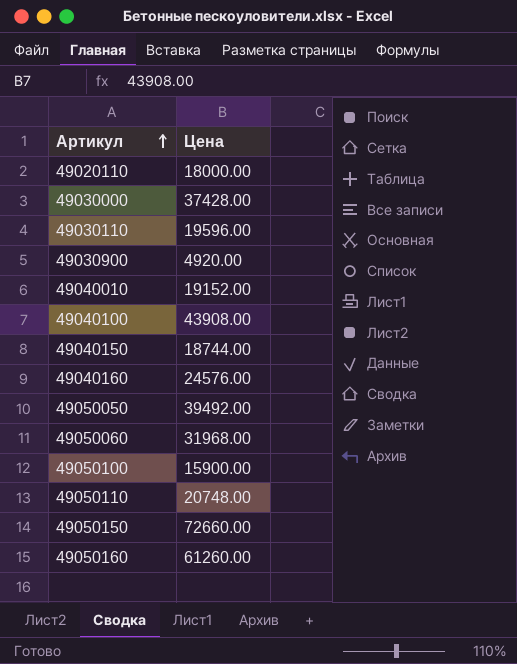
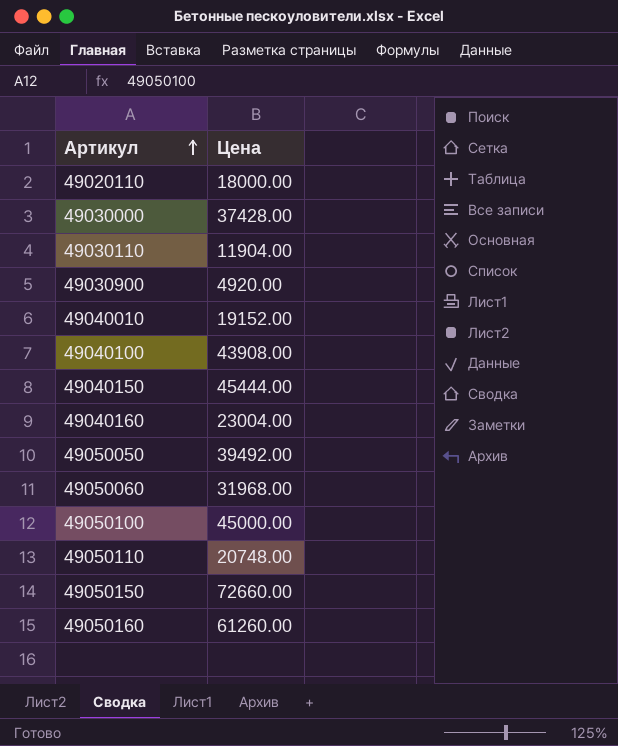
49030110 | Цена: 19596.00 -> 11904.00
49040150 | Цена: 18744.00 -> 45444.00
49040160 | Цена: 24576.00 -> 23004.00
49050100 | Цена: 15900.00 -> 45000.00

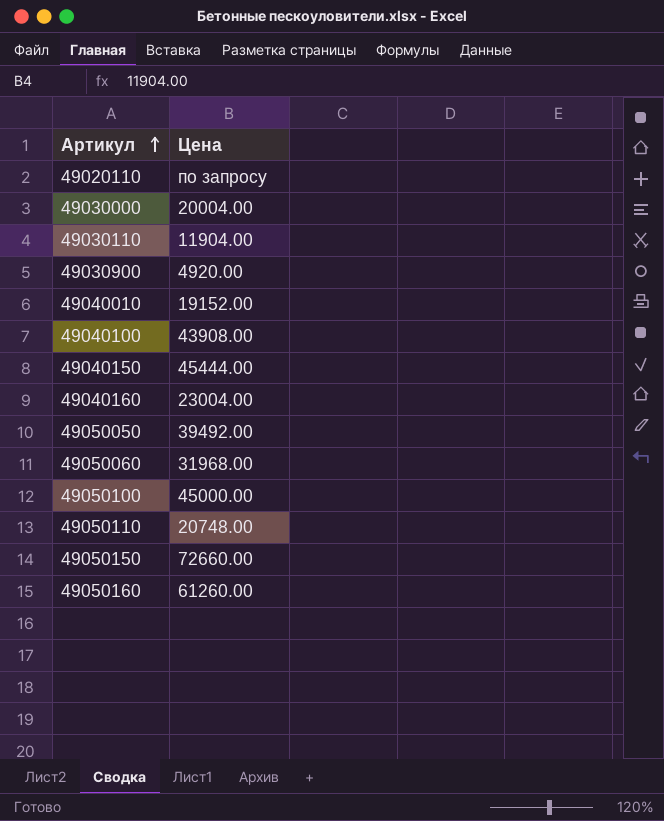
49020110 | Цена: 18000.00 -> по запросу
49030000 | Цена: 37428.00 -> 20004.00

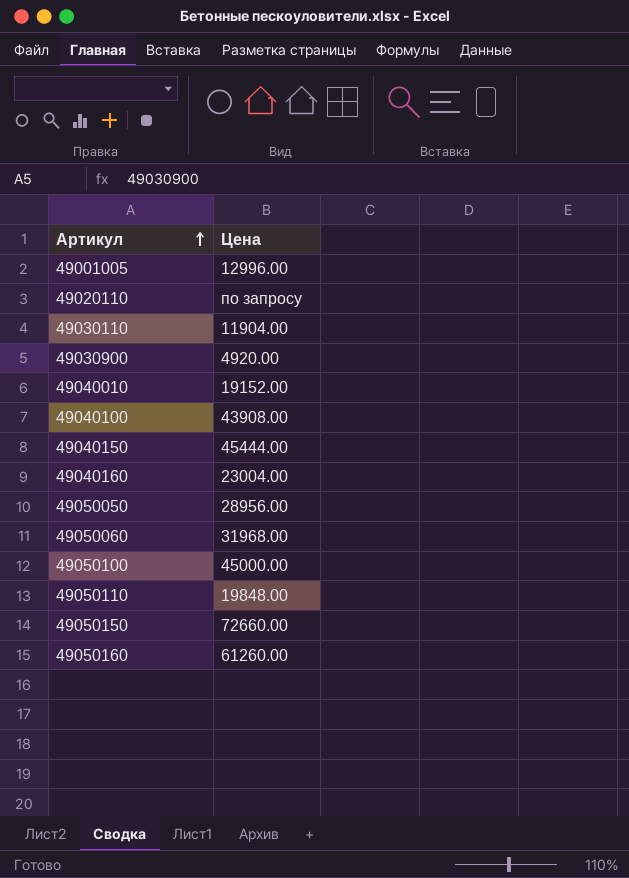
row 49030000: 20004.00 -> none
row 49001005: none -> 12996.00
49050050 | Цена: 39492.00 -> 28956.00
49050110 | Цена: 20748.00 -> 19848.00

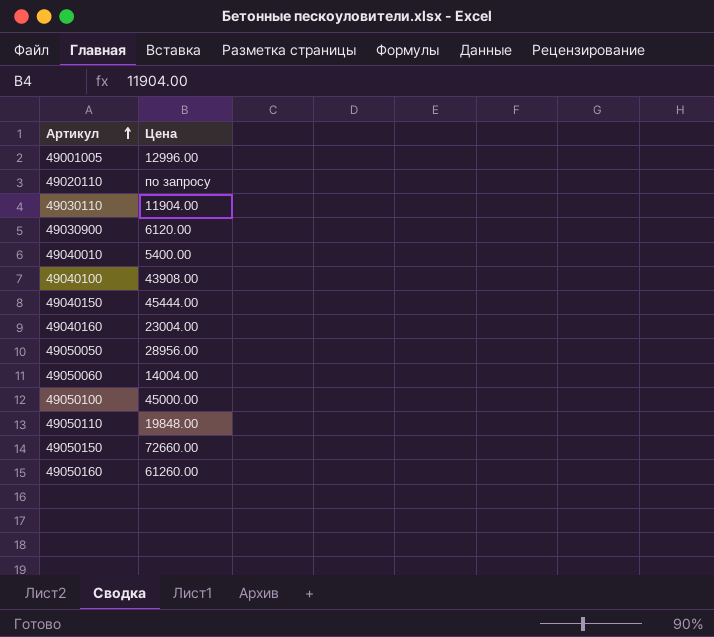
49030900 | Цена: 4920.00 -> 6120.00
49040010 | Цена: 19152.00 -> 5400.00
49050060 | Цена: 31968.00 -> 14004.00

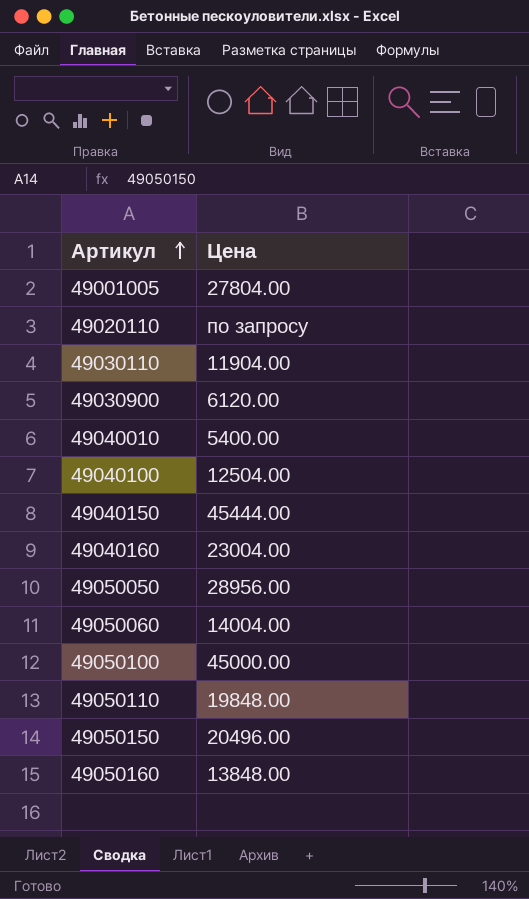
49001005 | Цена: 12996.00 -> 27804.00
49040100 | Цена: 43908.00 -> 12504.00
49050150 | Цена: 72660.00 -> 20496.00
49050160 | Цена: 61260.00 -> 13848.00

